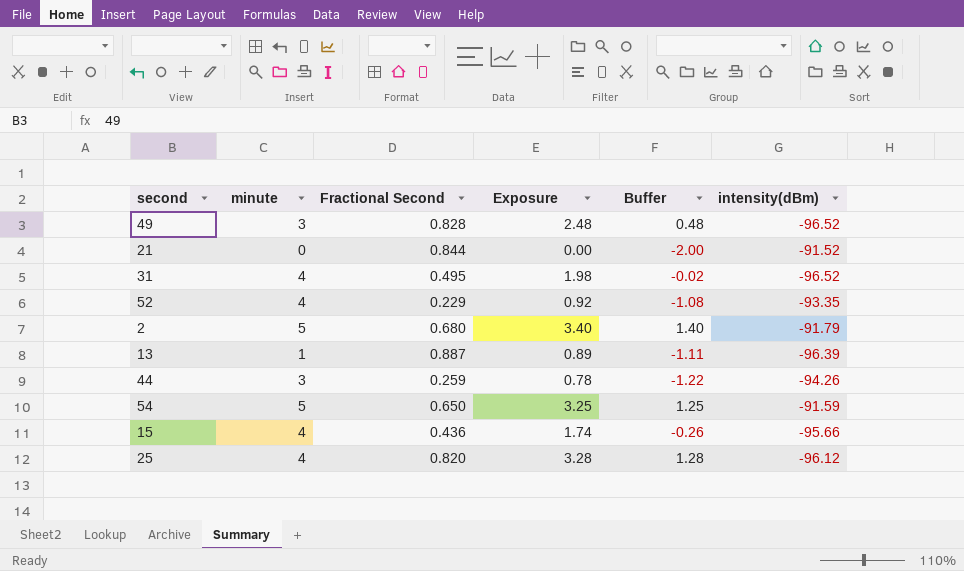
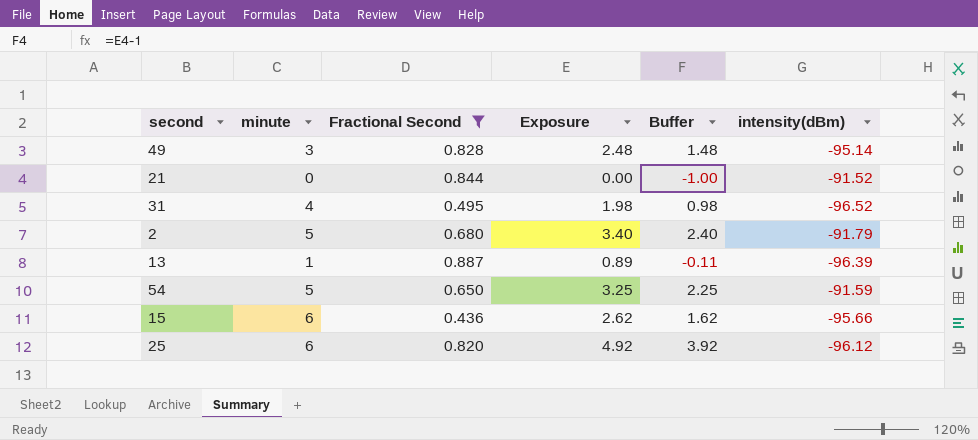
filter: none -> Fractional Second >= 0.436
column Buffer | formula: [Exposure] - 2 -> [Exposure] - 1
49 | intensity(dBm): -96.52 -> -95.14
15 | minute: 4 -> 6
15 | Exposure: 1.74 -> 2.62
25 | minute: 4 -> 6
25 | Exposure: 3.28 -> 4.92

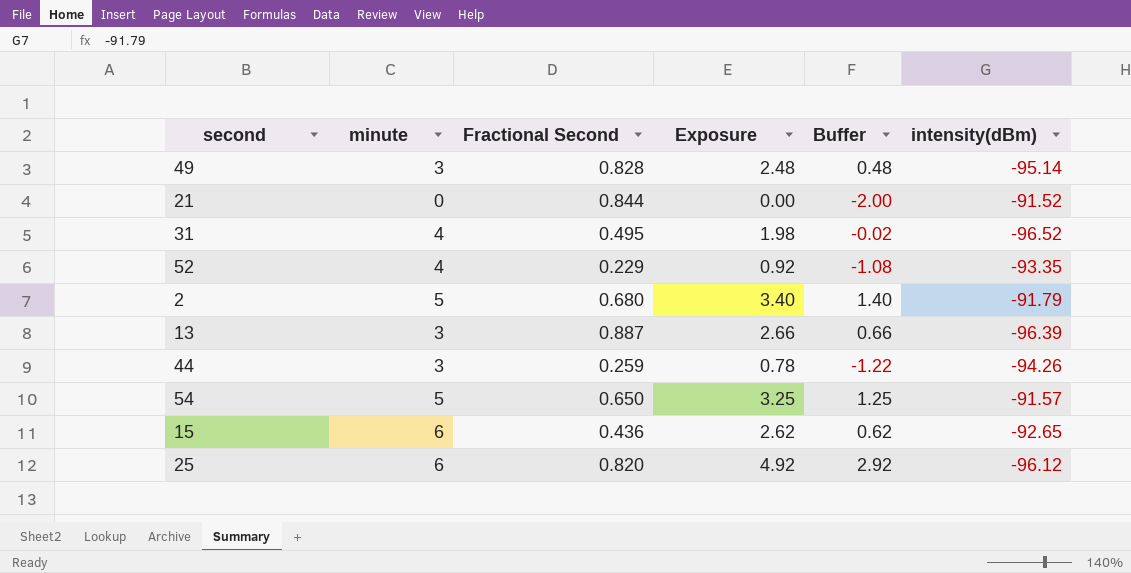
filter: Fractional Second >= 0.436 -> none
column Buffer | formula: [Exposure] - 1 -> [Exposure] - 2
13 | minute: 1 -> 3
13 | Exposure: 0.89 -> 2.66
54 | intensity(dBm): -91.59 -> -91.57
15 | intensity(dBm): -95.66 -> -92.65

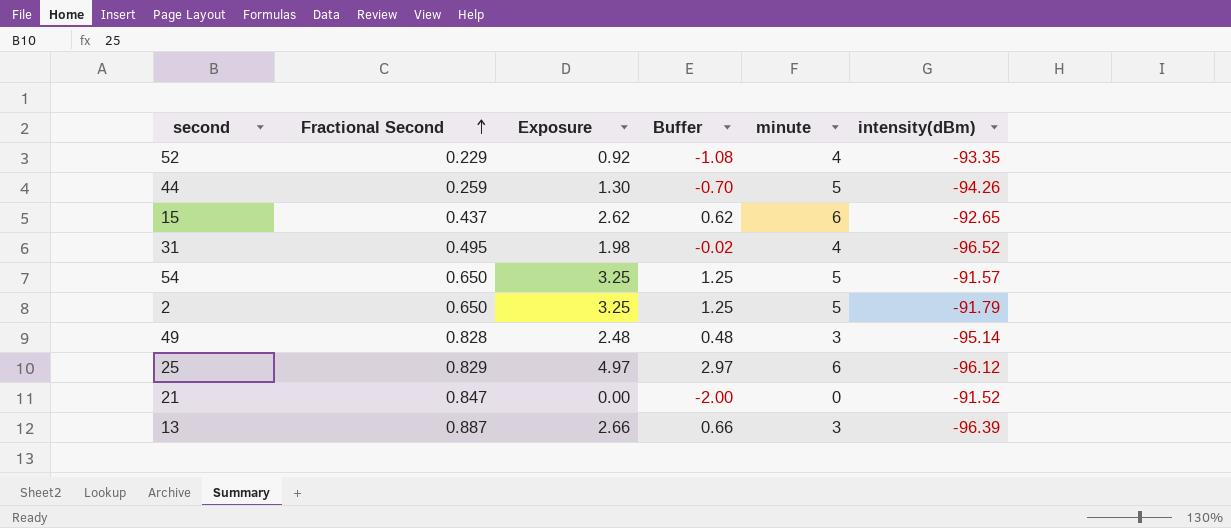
row order: none -> Fractional Second ascending
column minute | position: 2 -> 5
44 | Exposure: 0.78 -> 1.30
44 | Buffer: -1.22 -> -0.70
44 | minute: 3 -> 5
15 | Fractional Second: 0.436 -> 0.437
2 | Fractional Second: 0.680 -> 0.650
2 | Exposure: 3.40 -> 3.25
2 | Buffer: 1.40 -> 1.25
25 | Fractional Second: 0.820 -> 0.829
25 | Exposure: 4.92 -> 4.97
25 | Buffer: 2.92 -> 2.97
21 | Fractional Second: 0.844 -> 0.847

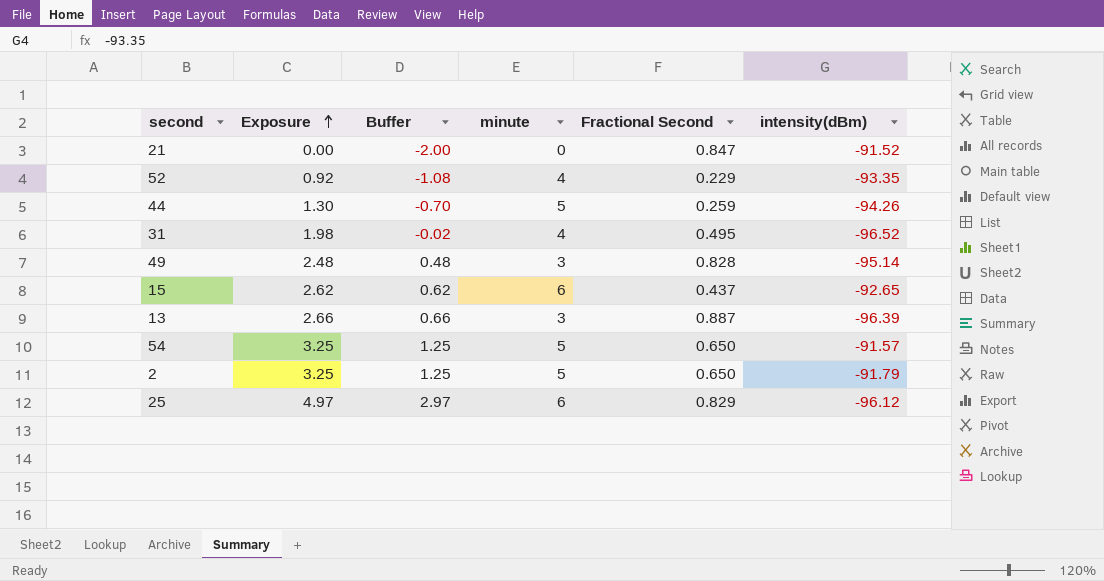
row order: Fractional Second ascending -> Exposure ascending
column Fractional Second | position: 2 -> 5

